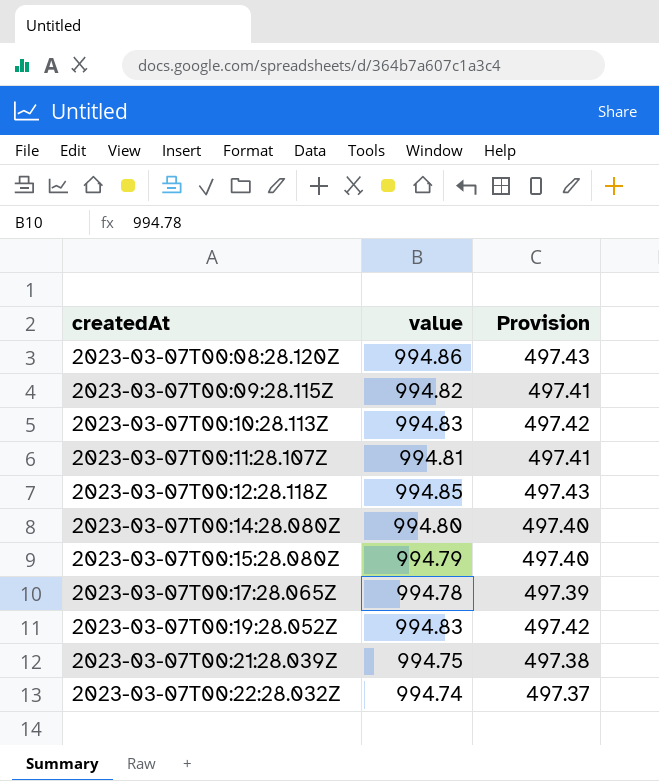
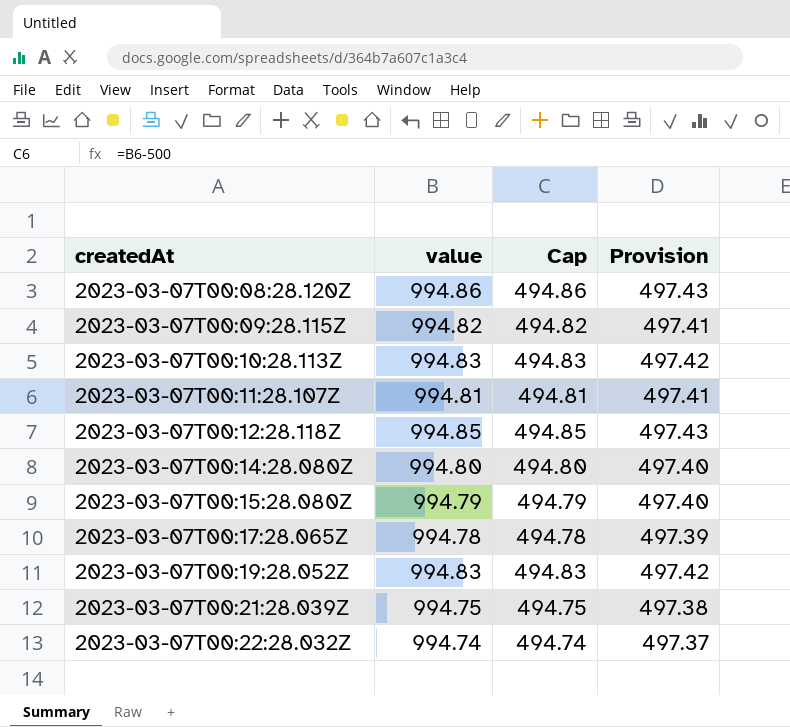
column Cap | formula: none -> [value] - 500

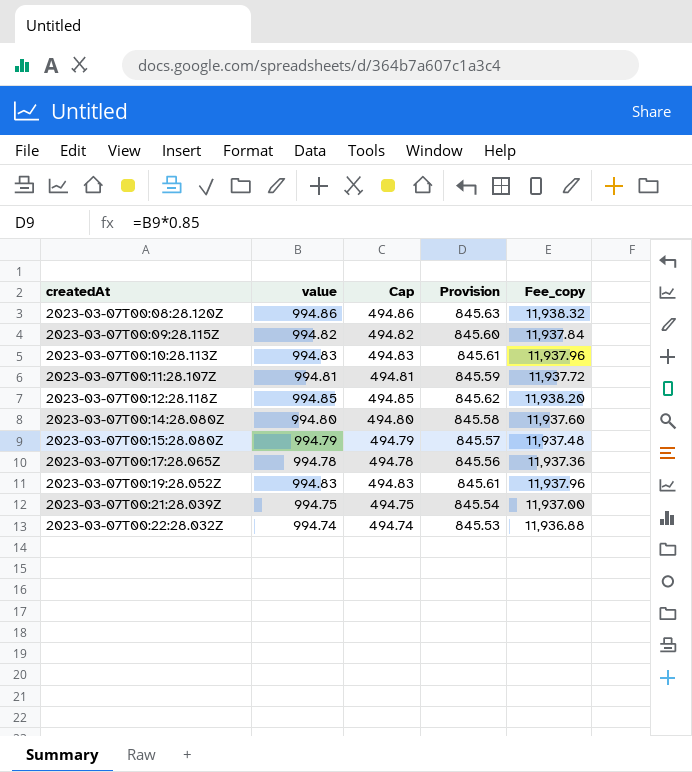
column Provision | formula: [value] * 0.5 -> [value] * 0.85
column Fee_copy | formula: none -> [value] * 12

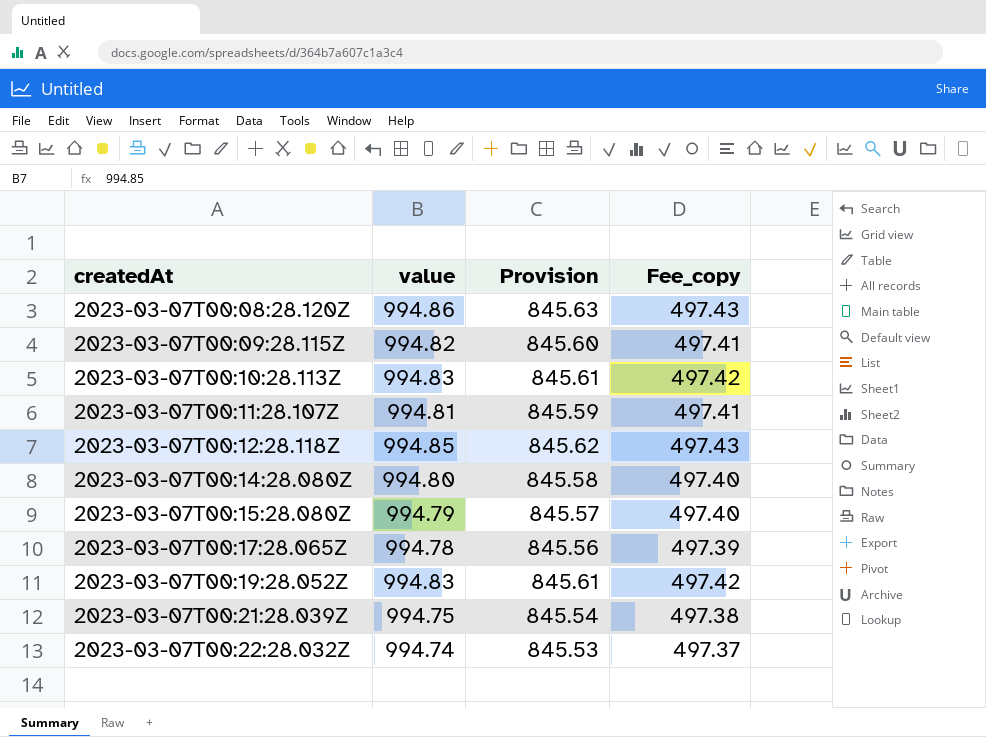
column Cap | formula: [value] - 500 -> none
column Fee_copy | formula: [value] * 12 -> [value] * 0.5

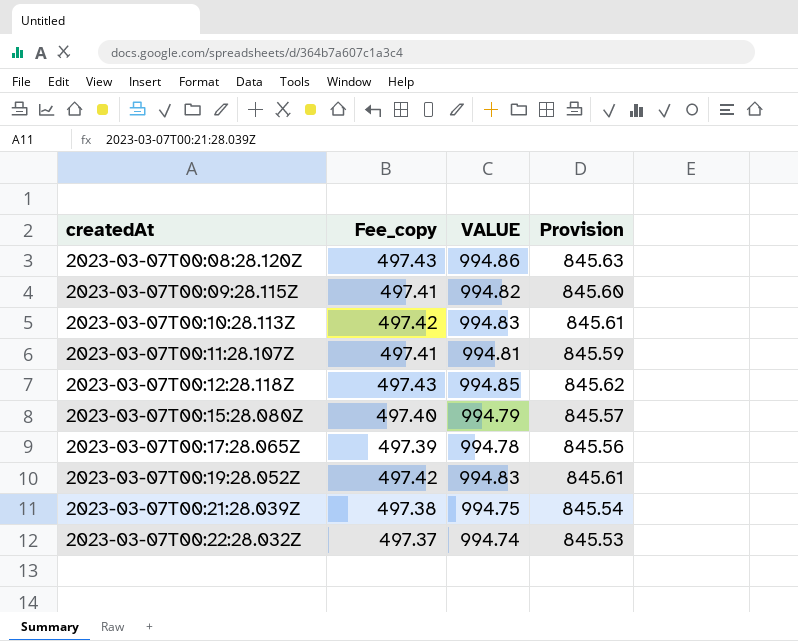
column Fee_copy | position: 4 -> 2
column name: value -> VALUE
row 2023-03-07T00:14:28.080Z: 994.80 | 845.58 | 497.40 -> none

